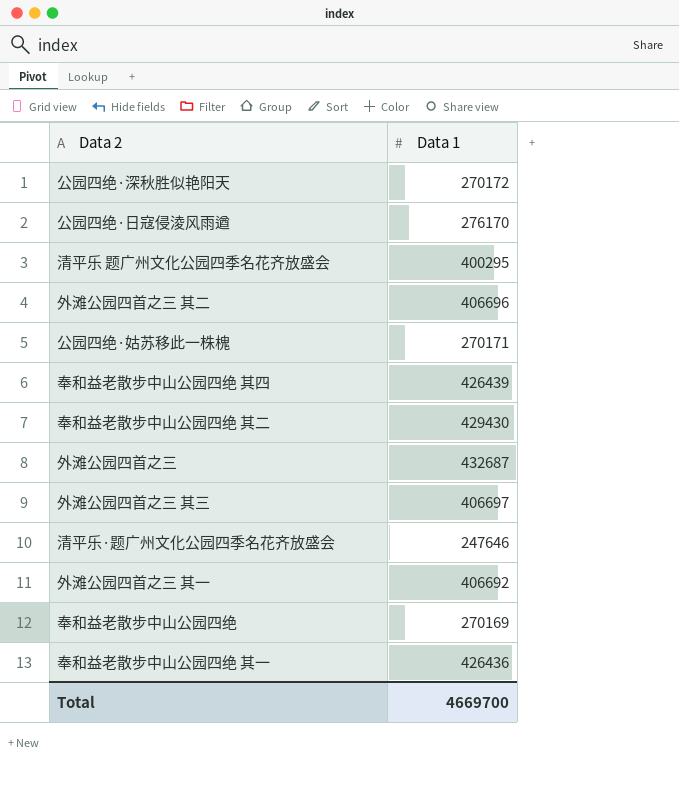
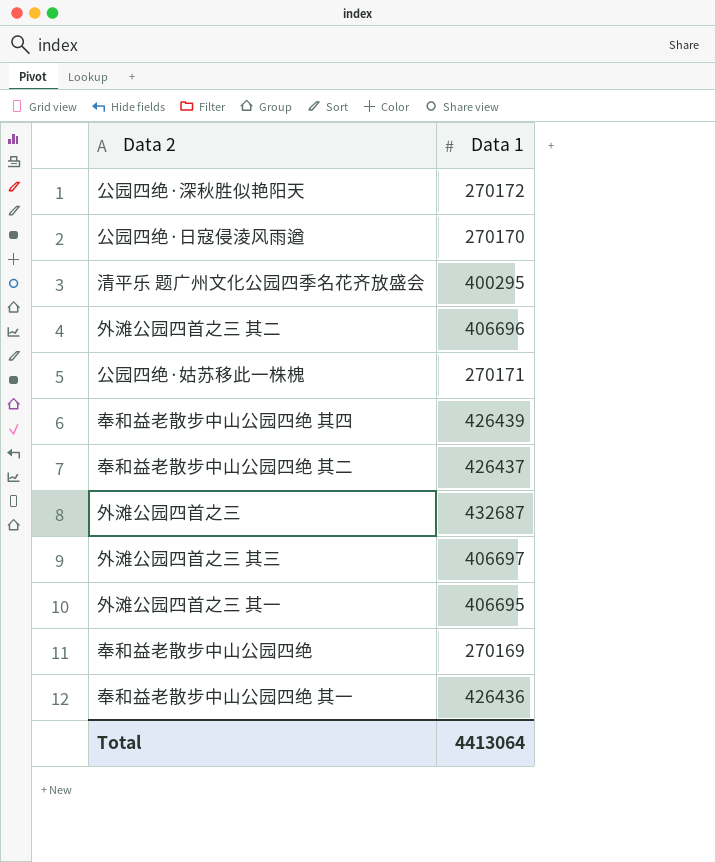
row 清平乐·题广州文化公园四季名花齐放盛会: 247646 -> none
公园四绝·日寇侵淩风雨遒 | Data 1: 276170 -> 270170
奉和益老散步中山公园四绝 其二 | Data 1: 429430 -> 426437
外滩公园四首之三 其一 | Data 1: 406692 -> 406695
Total | Data 1: 4669700 -> 4413064

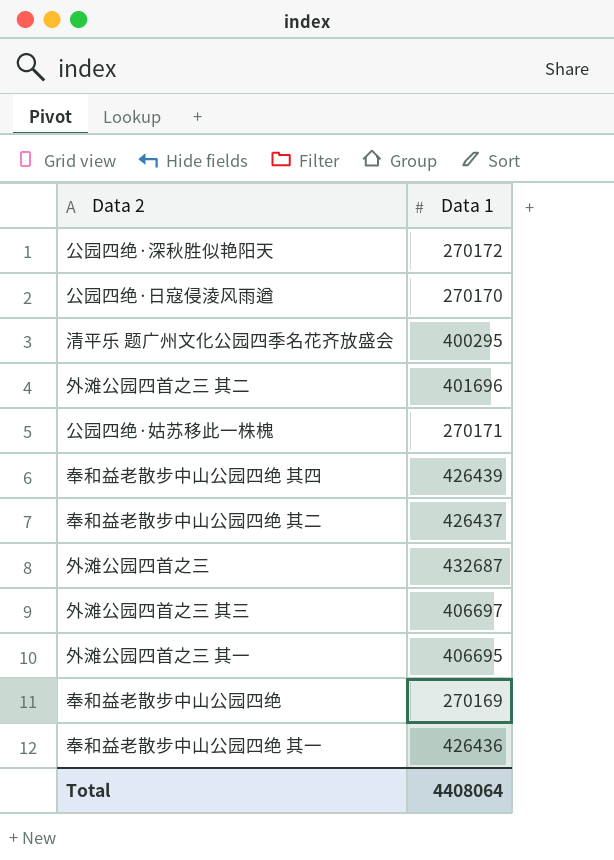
外滩公园四首之三 其二 | Data 1: 406696 -> 401696
Total | Data 1: 4413064 -> 4408064

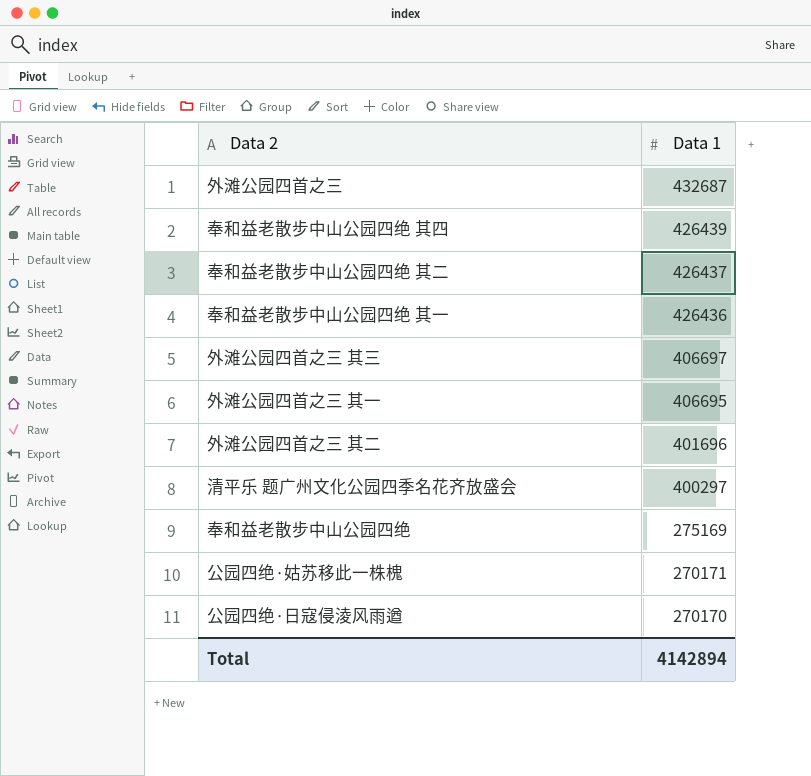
row order: none -> Data 1 descending
row 公园四绝·深秋胜似艳阳天: 270172 -> none
清平乐 题广州文化公园四季名花齐放盛会 | Data 1: 400295 -> 400297
奉和益老散步中山公园四绝 | Data 1: 270169 -> 275169
Total | Data 1: 4408064 -> 4142894

